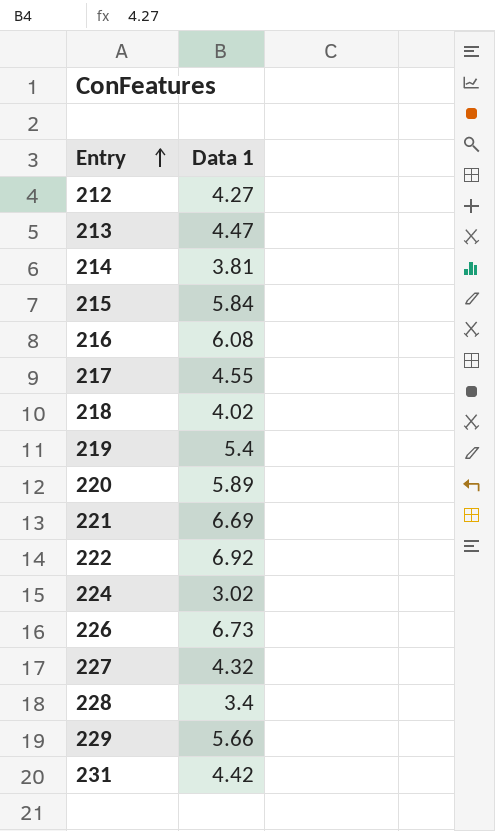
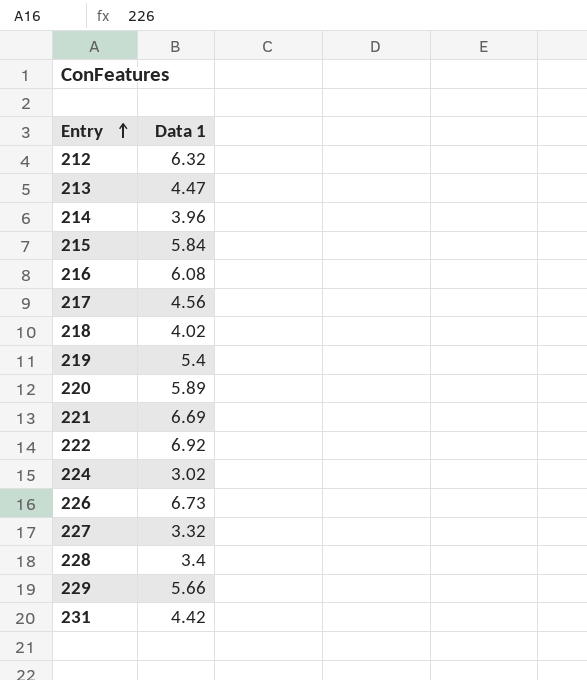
212 | Data 1: 4.27 -> 6.32
214 | Data 1: 3.81 -> 3.96
217 | Data 1: 4.55 -> 4.56
227 | Data 1: 4.32 -> 3.32

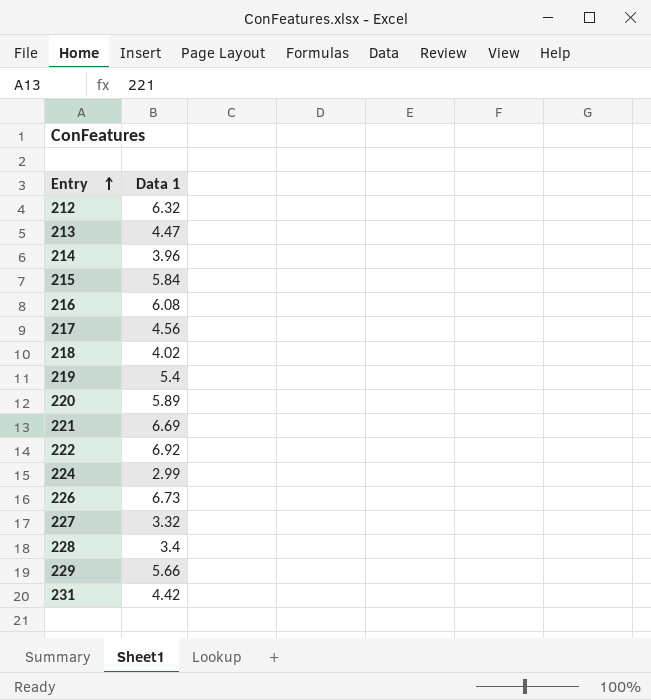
224 | Data 1: 3.02 -> 2.99

